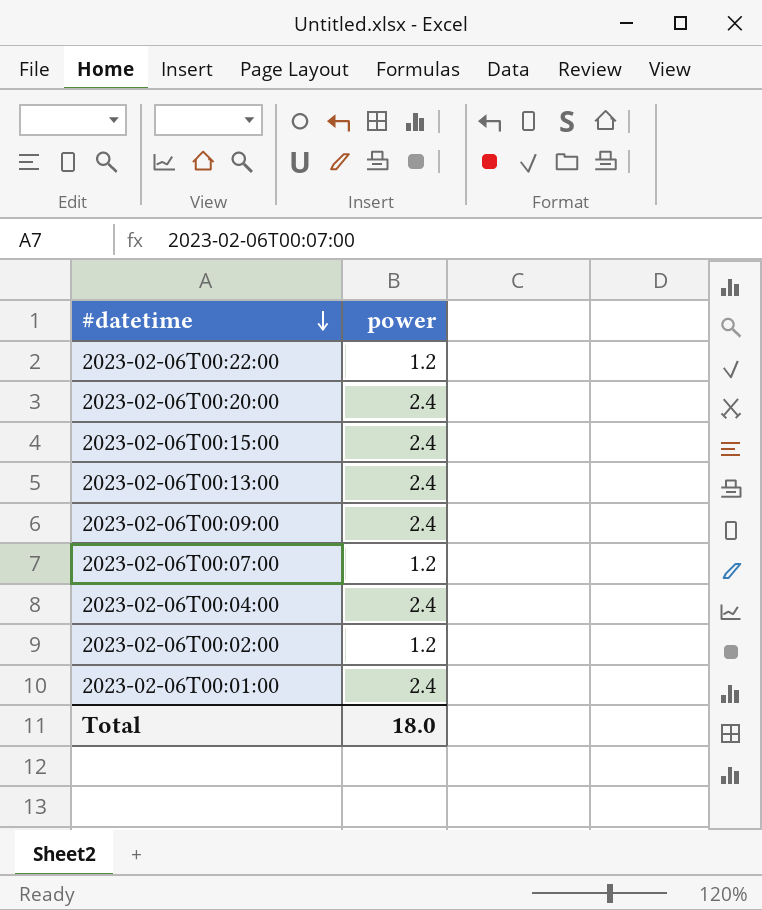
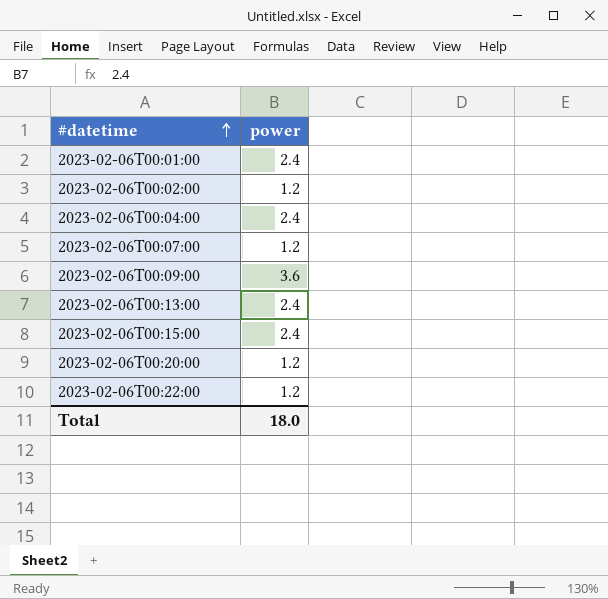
row order: #datetime descending -> #datetime ascending
2023-02-06T00:09:00 | power: 2.4 -> 3.6
2023-02-06T00:20:00 | power: 2.4 -> 1.2

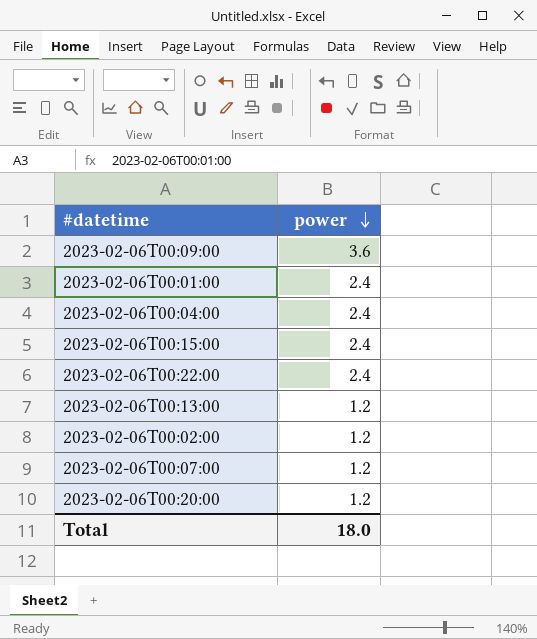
row order: #datetime ascending -> power descending
2023-02-06T00:22:00 | power: 1.2 -> 2.4
2023-02-06T00:13:00 | power: 2.4 -> 1.2

